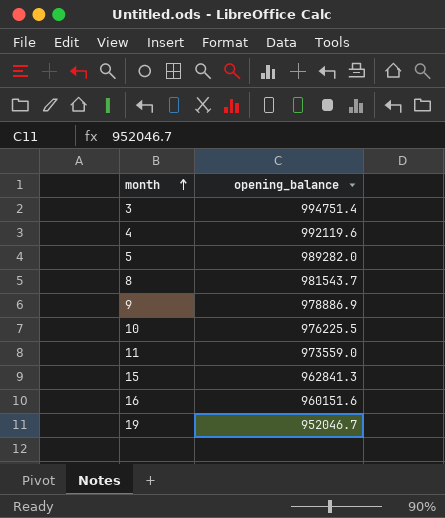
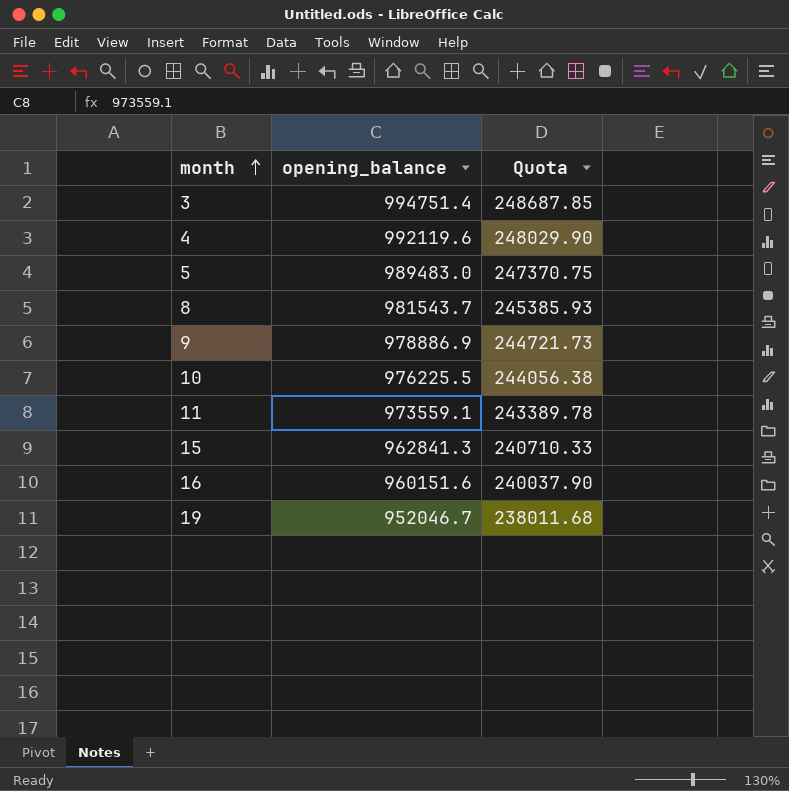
column Quota | formula: none -> [opening_balance] * 0.25
5 | opening_balance: 989282.0 -> 989483.0
11 | opening_balance: 973559.0 -> 973559.1

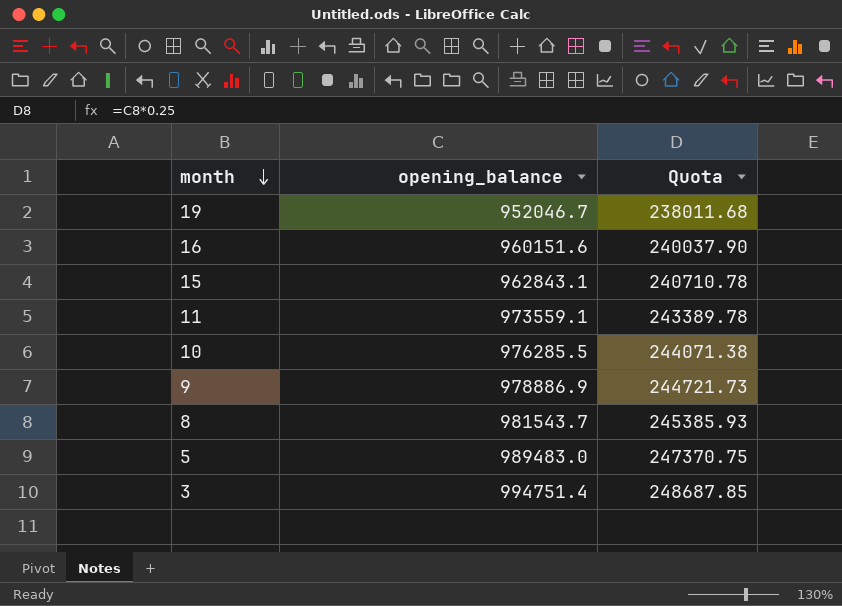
row order: month ascending -> month descending
row 4: 992119.6 | 248029.90 -> none
15 | opening_balance: 962841.3 -> 962843.1
15 | Quota: 240710.33 -> 240710.78
10 | opening_balance: 976225.5 -> 976285.5
10 | Quota: 244056.38 -> 244071.38

